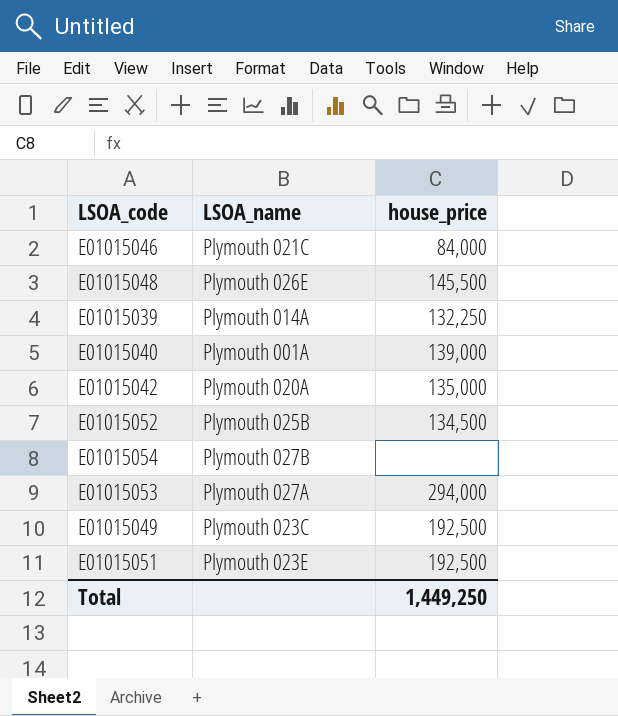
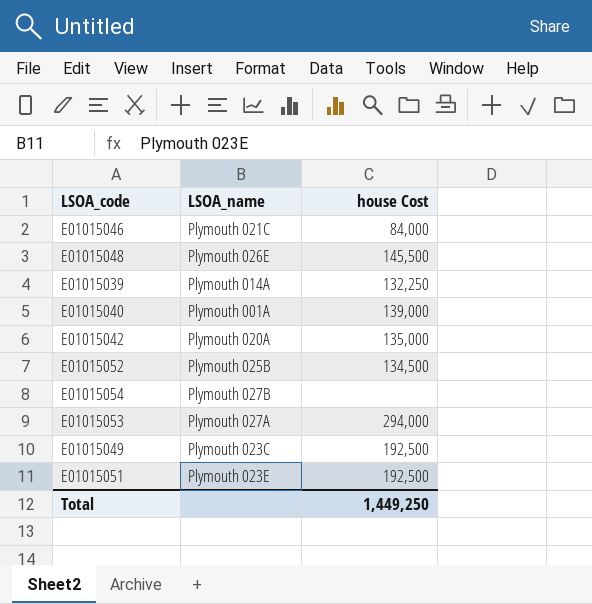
column name: house_price -> house Cost

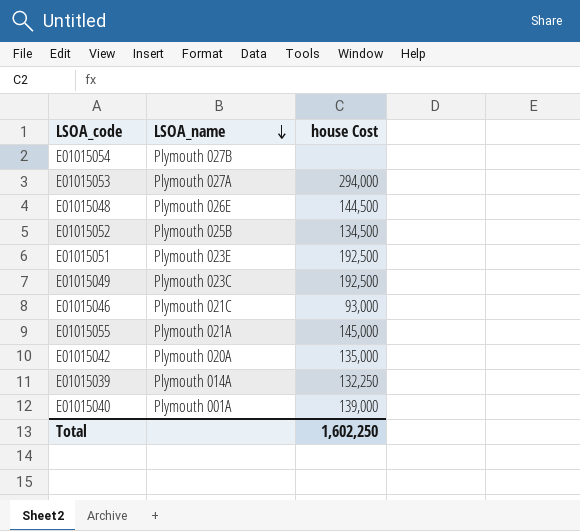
row order: none -> LSOA_name descending
E01015048 | house Cost: 145,500 -> 144,500
E01015046 | house Cost: 84,000 -> 93,000
row E01015055: none -> Plymouth 021A | 145,000
Total | house Cost: 1,449,250 -> 1,602,250

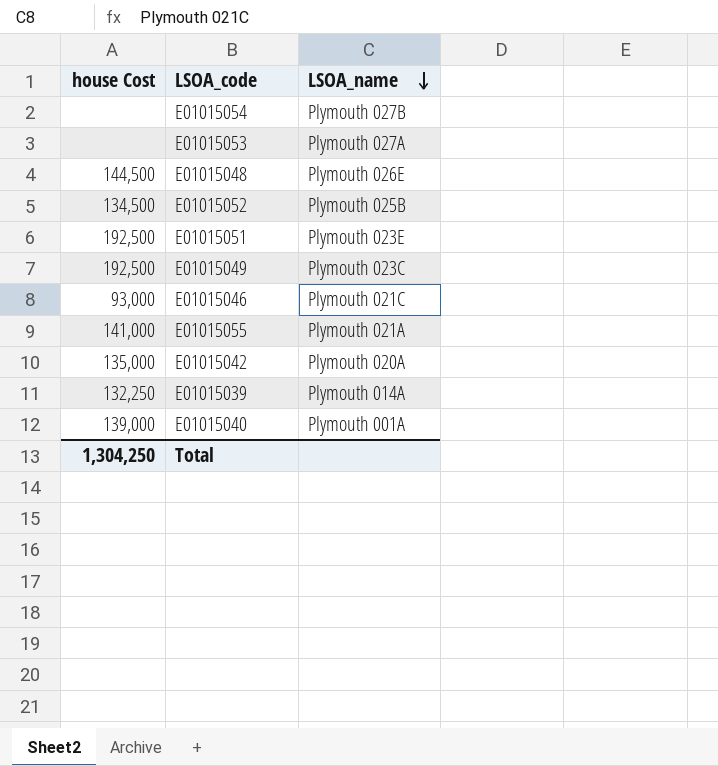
column house Cost | position: 3 -> 1
E01015053 | house Cost: 294,000 -> none
E01015055 | house Cost: 145,000 -> 141,000
Total | house Cost: 1,602,250 -> 1,304,250

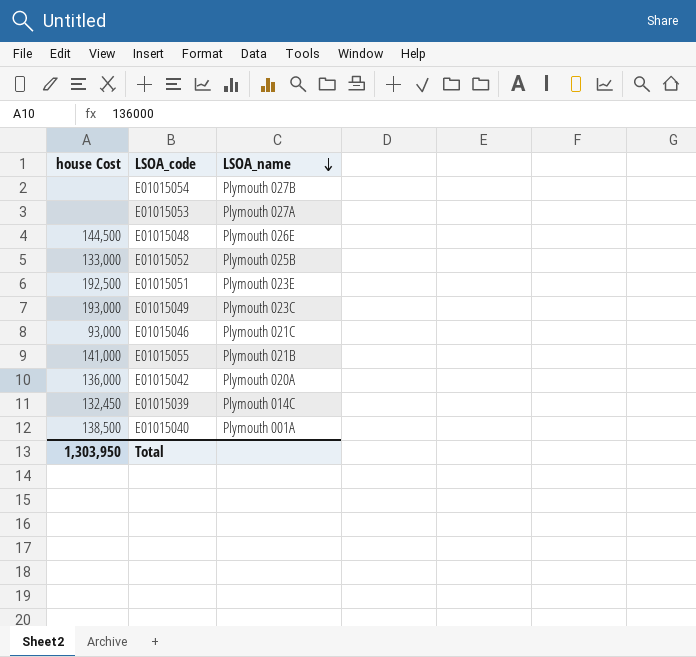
E01015052 | house Cost: 134,500 -> 133,000
E01015049 | house Cost: 192,500 -> 193,000
E01015055 | LSOA_name: Plymouth 021A -> Plymouth 021B
E01015042 | house Cost: 135,000 -> 136,000
E01015039 | house Cost: 132,250 -> 132,450
E01015039 | LSOA_name: Plymouth 014A -> Plymouth 014C
E01015040 | house Cost: 139,000 -> 138,500
Total | house Cost: 1,304,250 -> 1,303,950

